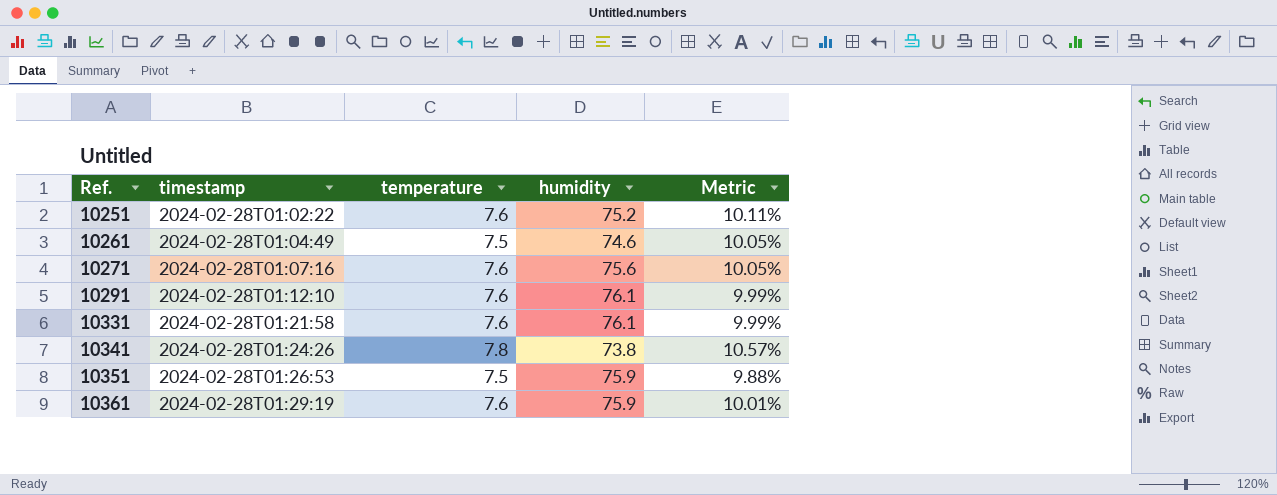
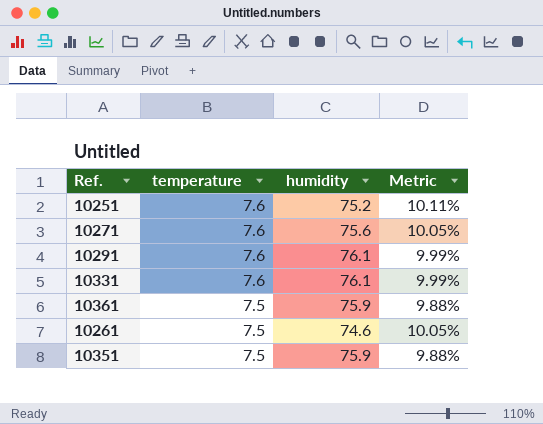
row order: Ref. ascending -> temperature descending
column timestamp | position: 2 -> none
row 10341: 2024-02-28T01:24:26 | 7.8 | 73.8 | 10.57% -> none
10361 | temperature: 7.6 -> 7.5
10361 | Metric: 10.01% -> 9.88%

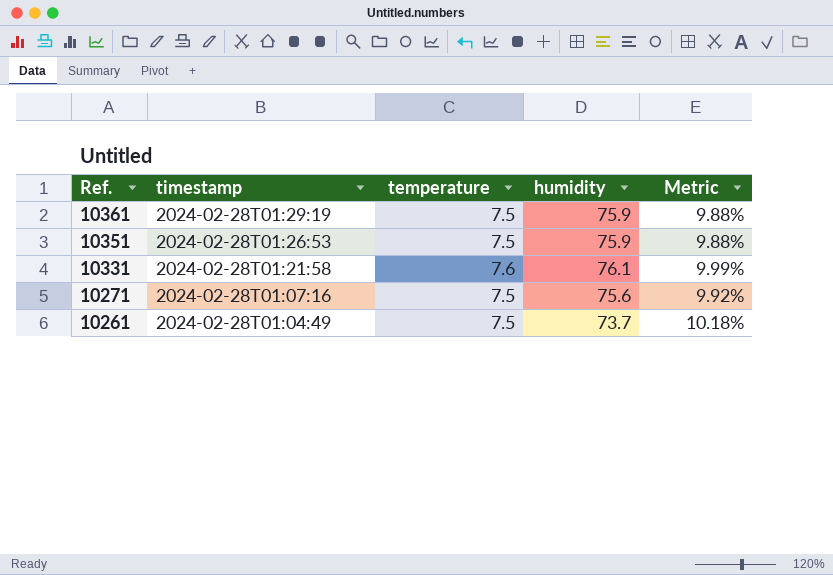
row order: temperature descending -> Ref. descending
column timestamp | position: none -> 2
row 10251: 7.6 | 75.2 | 10.11% -> none
row 10291: 7.6 | 76.1 | 9.99% -> none
10271 | temperature: 7.6 -> 7.5
10271 | Metric: 10.05% -> 9.92%
10261 | humidity: 74.6 -> 73.7
10261 | Metric: 10.05% -> 10.18%

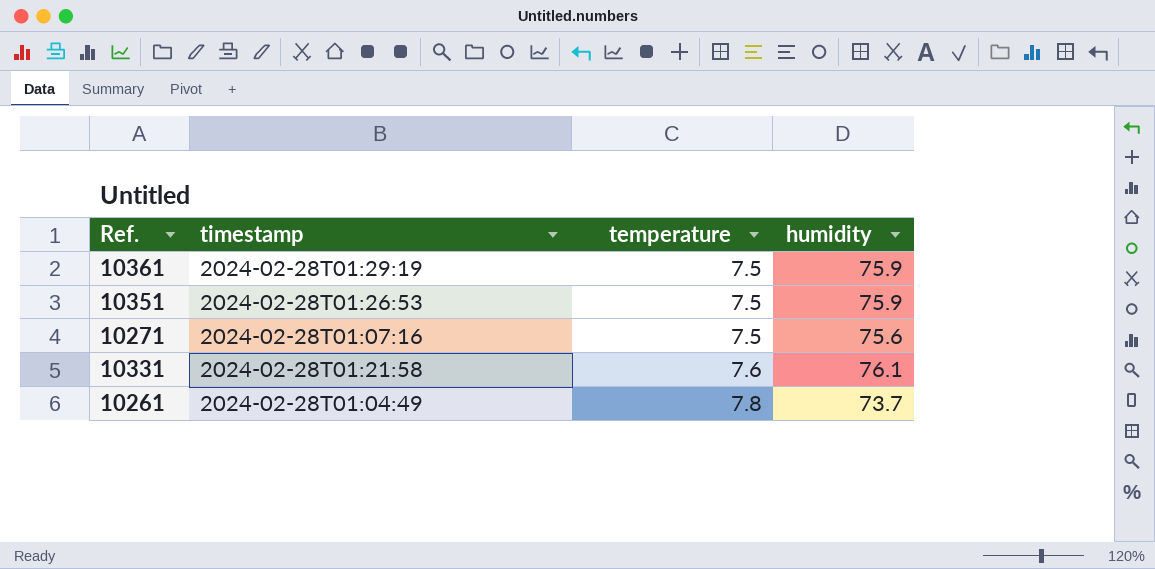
row order: Ref. descending -> temperature ascending
column Metric | formula: [temperature] / [humidity] -> none
10261 | temperature: 7.5 -> 7.8

